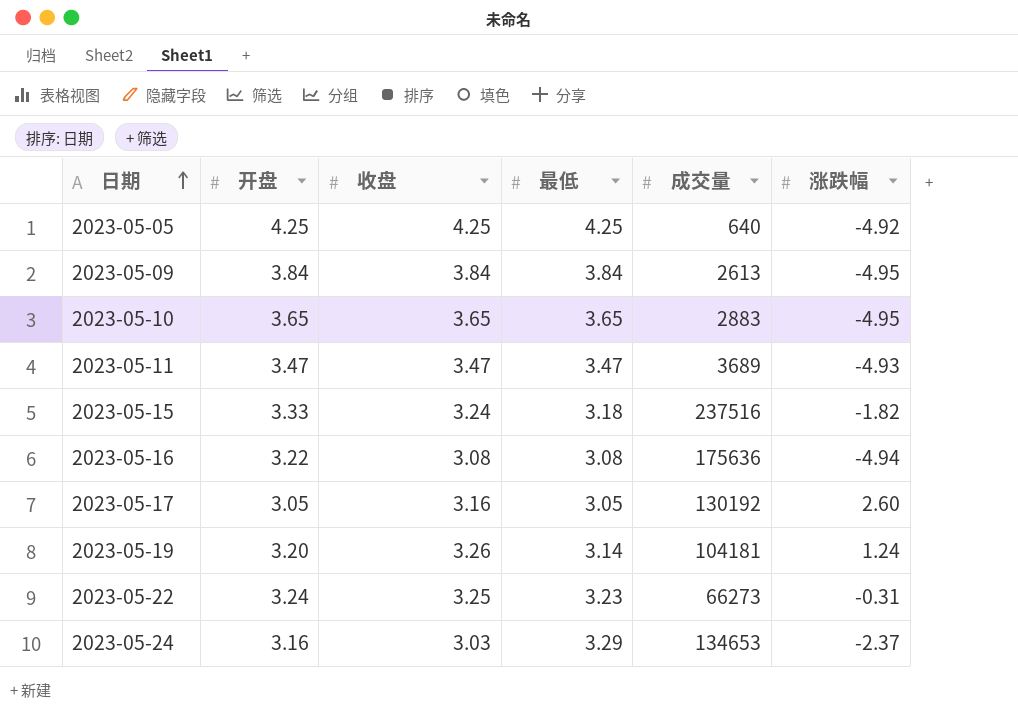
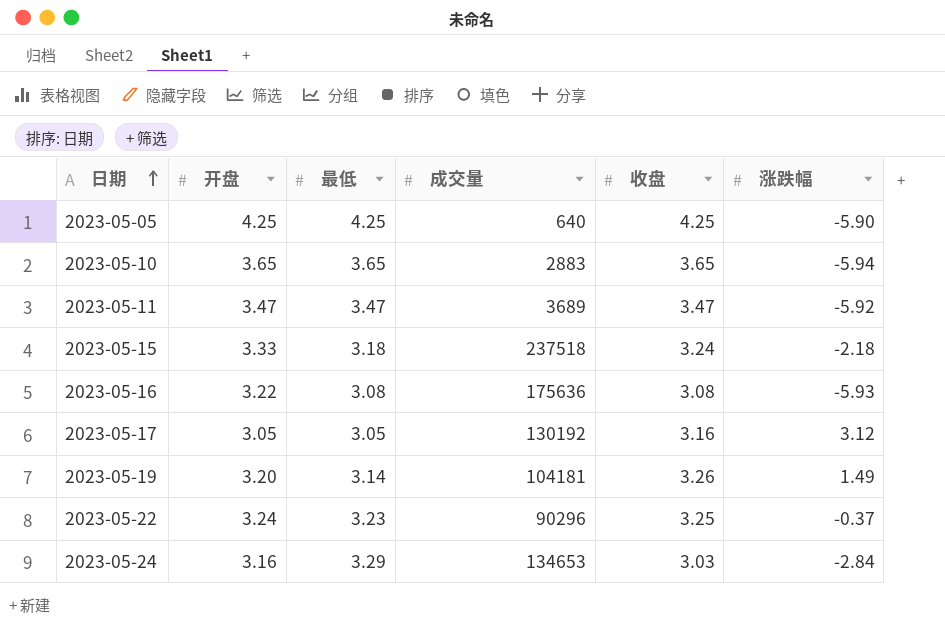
column 收盘 | position: 3 -> 5
row 2023-05-09: 3.84 | 3.84 | 3.84 | 2613 | -4.95 -> none
2023-05-05 | 涨跌幅: -4.92 -> -5.90
2023-05-10 | 涨跌幅: -4.95 -> -5.94
2023-05-11 | 涨跌幅: -4.93 -> -5.92
2023-05-15 | 成交量: 237516 -> 237518
2023-05-15 | 涨跌幅: -1.82 -> -2.18
2023-05-16 | 涨跌幅: -4.94 -> -5.93
2023-05-17 | 涨跌幅: 2.60 -> 3.12
2023-05-19 | 涨跌幅: 1.24 -> 1.49
2023-05-22 | 成交量: 66273 -> 90296
2023-05-22 | 涨跌幅: -0.31 -> -0.37
2023-05-24 | 涨跌幅: -2.37 -> -2.84

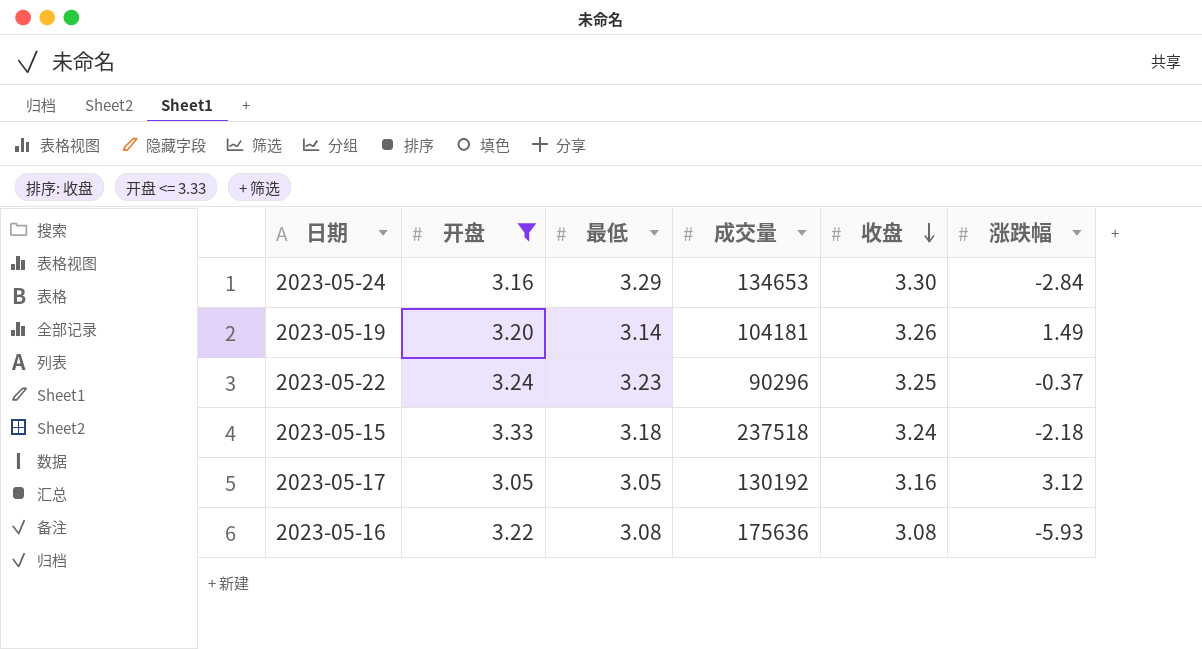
filter: none -> 开盘 <= 3.33
row order: 日期 ascending -> 收盘 descending
2023-05-24 | 收盘: 3.03 -> 3.30

